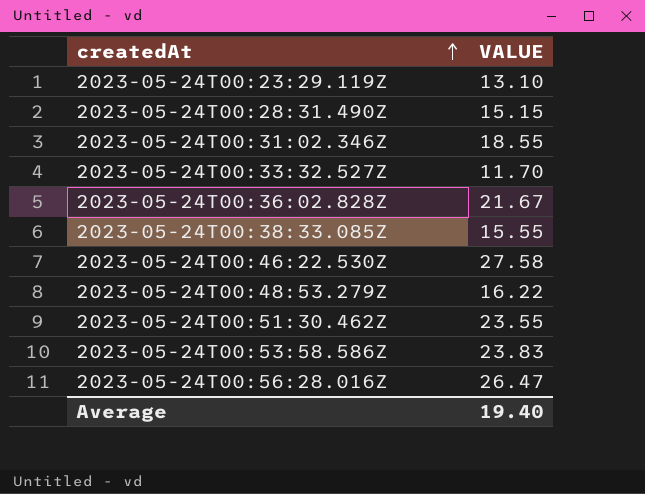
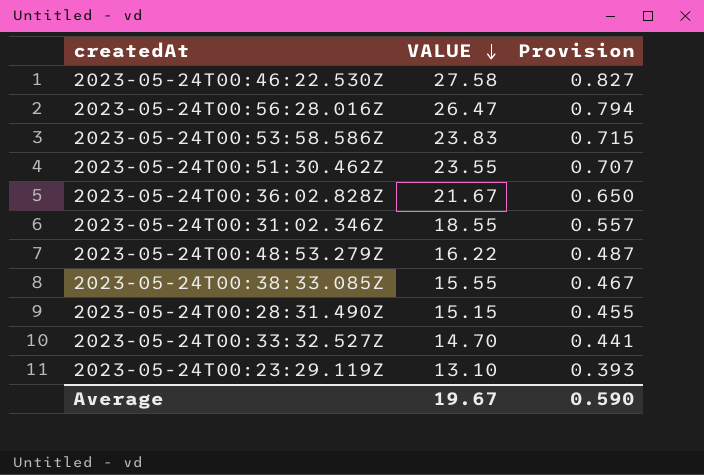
row order: createdAt ascending -> VALUE descending
column Provision | formula: none -> [VALUE] * 0.03
2023-05-24T00:33:32.527Z | VALUE: 11.70 -> 14.70
Average | VALUE: 19.40 -> 19.67

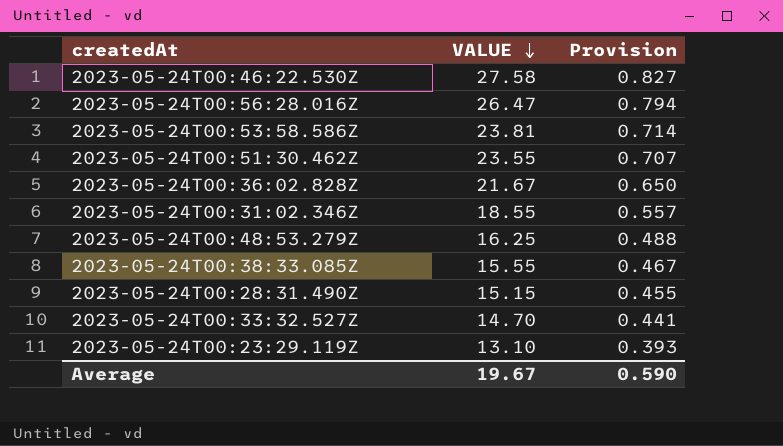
2023-05-24T00:53:58.586Z | VALUE: 23.83 -> 23.81
2023-05-24T00:53:58.586Z | Provision: 0.715 -> 0.714
2023-05-24T00:48:53.279Z | VALUE: 16.22 -> 16.25
2023-05-24T00:48:53.279Z | Provision: 0.487 -> 0.488

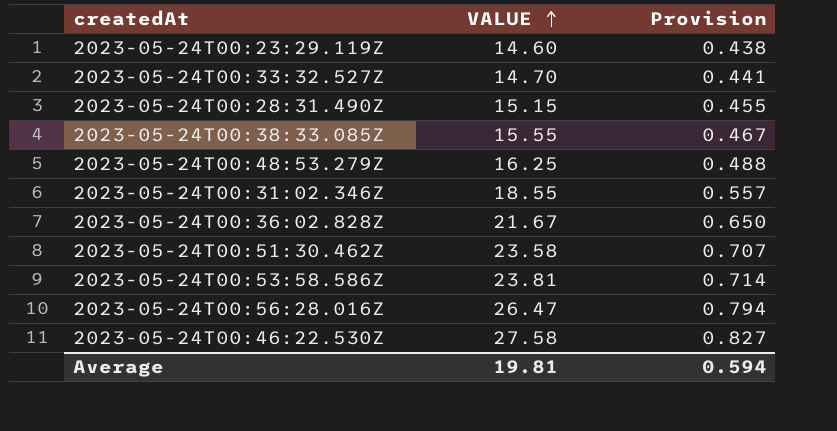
row order: VALUE descending -> VALUE ascending
2023-05-24T00:23:29.119Z | VALUE: 13.10 -> 14.60
2023-05-24T00:23:29.119Z | Provision: 0.393 -> 0.438
2023-05-24T00:51:30.462Z | VALUE: 23.55 -> 23.58
Average | VALUE: 19.67 -> 19.81
Average | Provision: 0.590 -> 0.594

